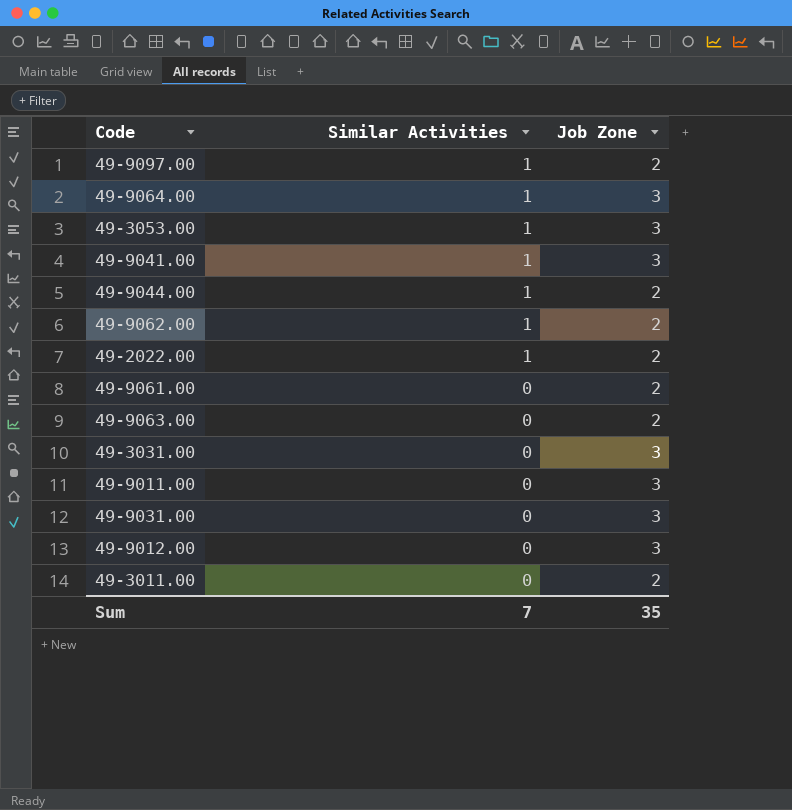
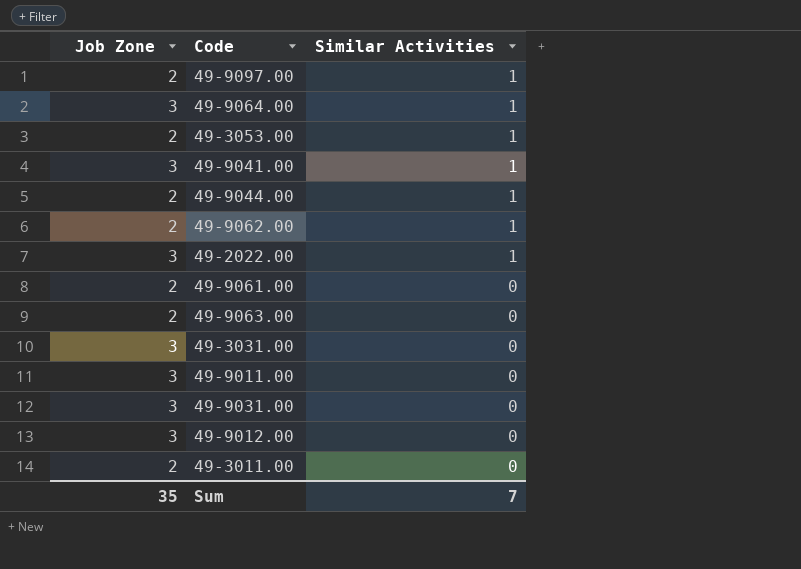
column Job Zone | position: 3 -> 1
49-3053.00 | Job Zone: 3 -> 2
49-2022.00 | Job Zone: 2 -> 3

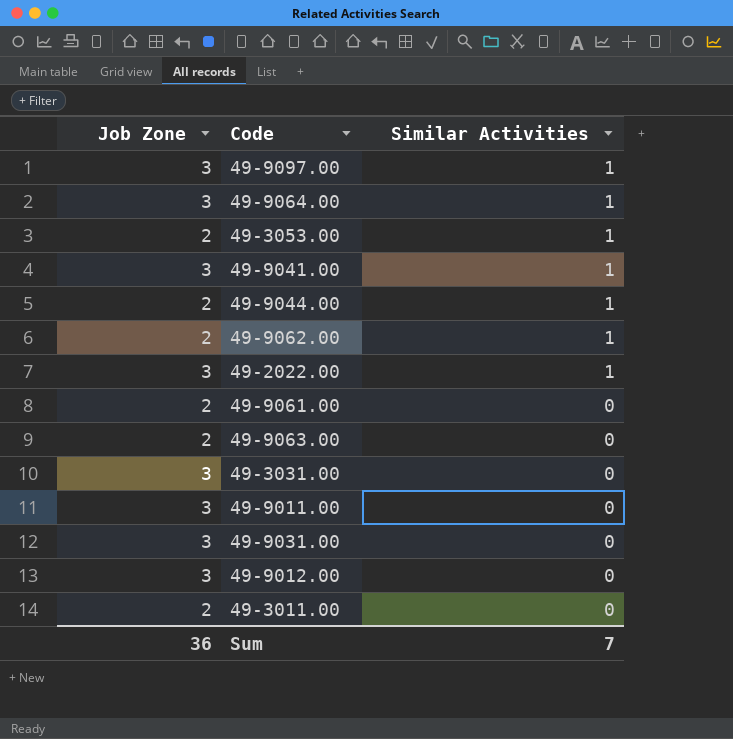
49-9097.00 | Job Zone: 2 -> 3
Sum | Job Zone: 35 -> 36

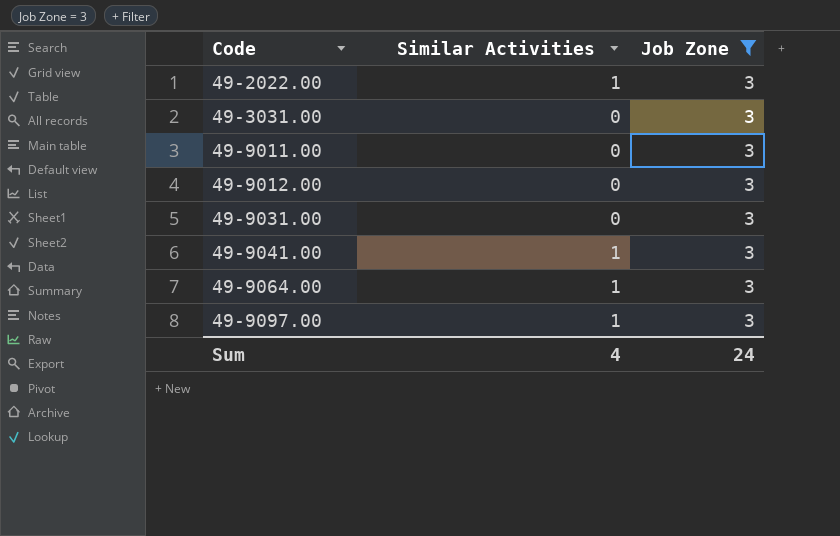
filter: none -> Job Zone = 3
row order: Similar Activities descending -> Code ascending
column Job Zone | position: 1 -> 3
Sum | Similar Activities: 7 -> 4
Sum | Job Zone: 36 -> 24

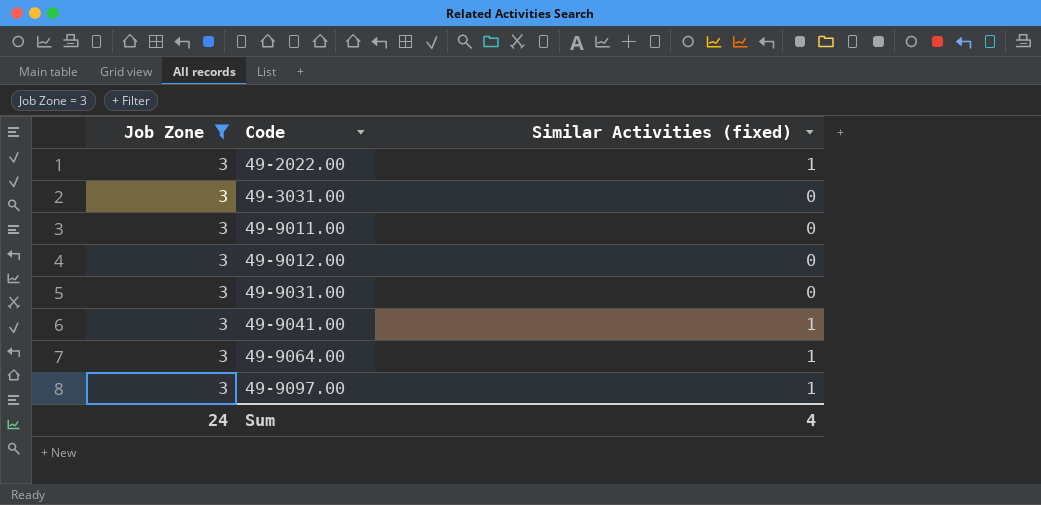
column Job Zone | position: 3 -> 1
column name: Similar Activities -> Similar Activities (fixed)

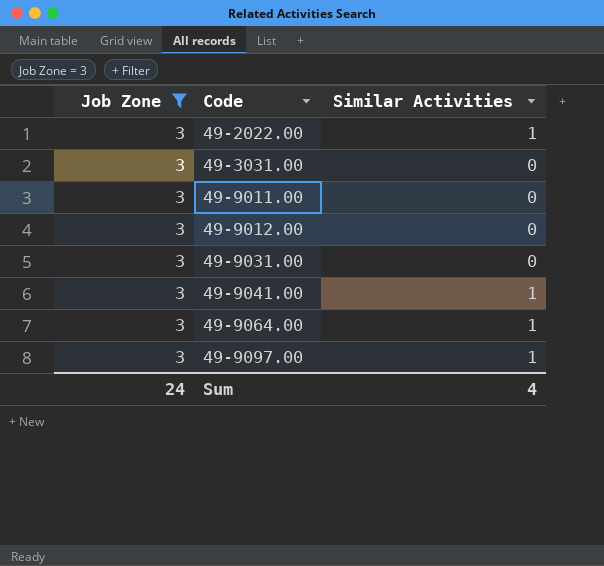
column name: Similar Activities (fixed) -> Similar Activities

